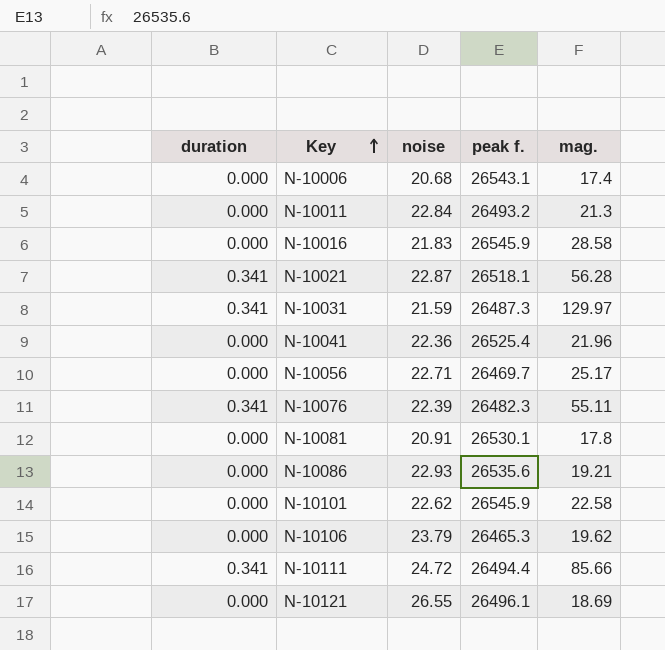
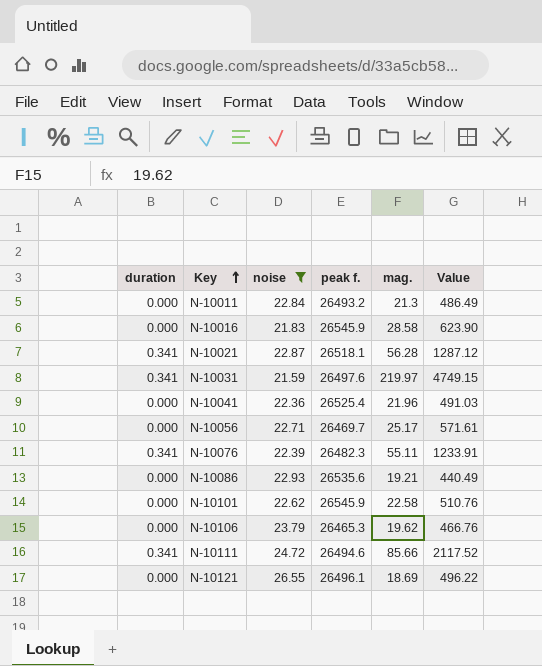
filter: none -> noise >= 21.59
column Value | formula: none -> [noise] * [mag.]
N-10031 | peak f.: 26487.3 -> 26497.6
N-10031 | mag.: 129.97 -> 219.97
N-10111 | peak f.: 26494.4 -> 26494.6

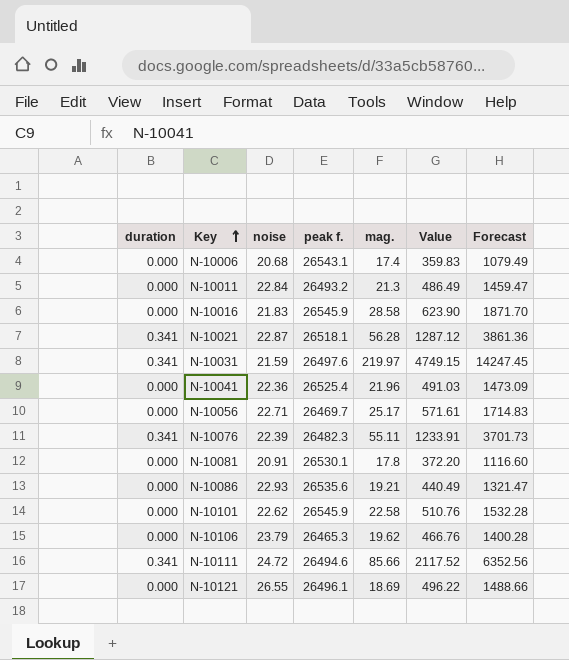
filter: noise >= 21.59 -> none
column Forecast | formula: none -> [Value] * 3

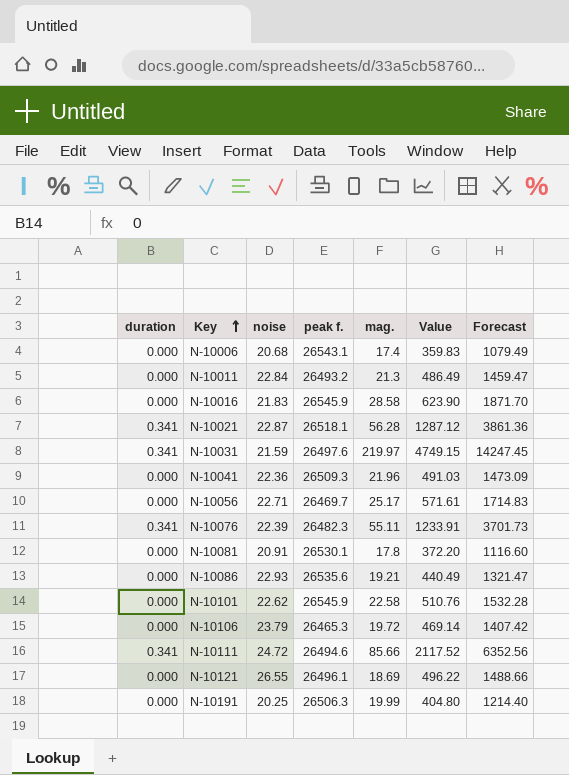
N-10041 | peak f.: 26525.4 -> 26509.3
N-10106 | mag.: 19.62 -> 19.72
N-10106 | Value: 466.76 -> 469.14
N-10106 | Forecast: 1400.28 -> 1407.42
row N-10191: none -> 0.000 | 20.25 | 26506.3 | 19.99 | 404.80 | 1214.40

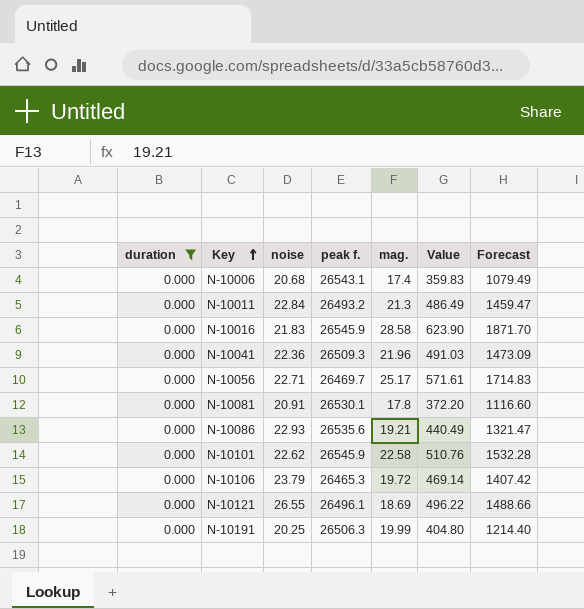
filter: none -> duration = 0.000

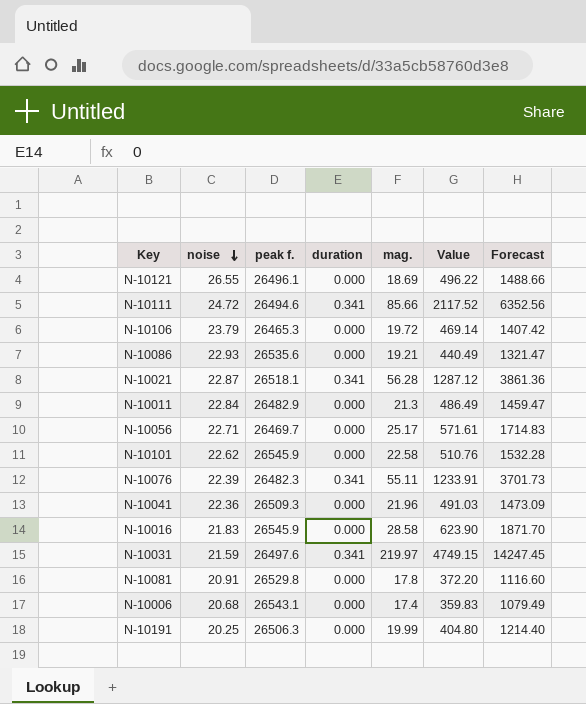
filter: duration = 0.000 -> none
row order: Key ascending -> noise descending
column duration | position: 1 -> 4
N-10011 | peak f.: 26493.2 -> 26482.9
N-10081 | peak f.: 26530.1 -> 26529.8

